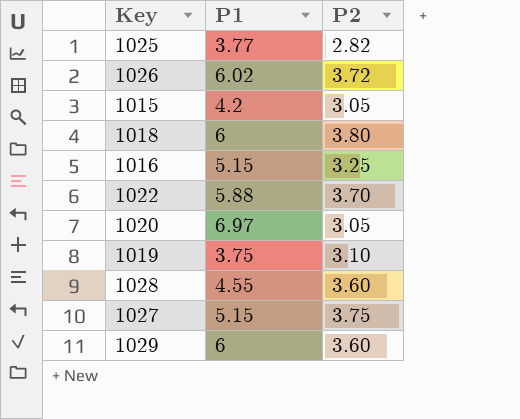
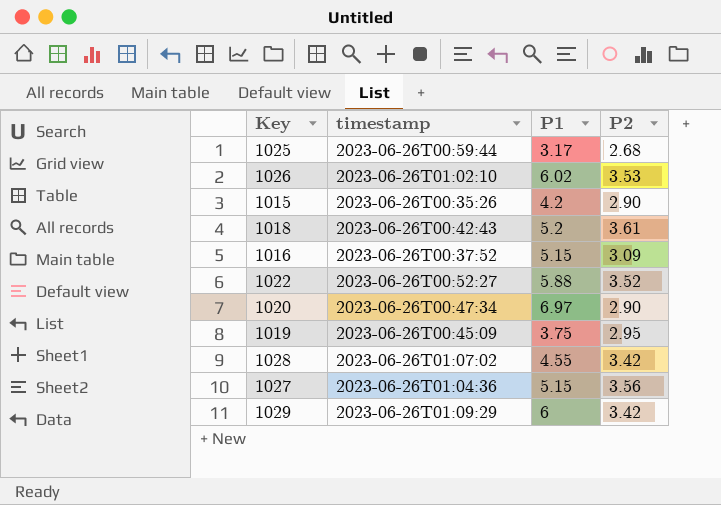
column timestamp | position: none -> 2
1025 | P1: 3.77 -> 3.17
1025 | P2: 2.82 -> 2.68
1026 | P2: 3.72 -> 3.53
1015 | P2: 3.05 -> 2.90
1018 | P1: 6 -> 5.2
1018 | P2: 3.80 -> 3.61
1016 | P2: 3.25 -> 3.09
1022 | P2: 3.70 -> 3.52
1020 | P2: 3.05 -> 2.90
1019 | P2: 3.10 -> 2.95
1028 | P2: 3.60 -> 3.42
1027 | P2: 3.75 -> 3.56
1029 | P2: 3.60 -> 3.42

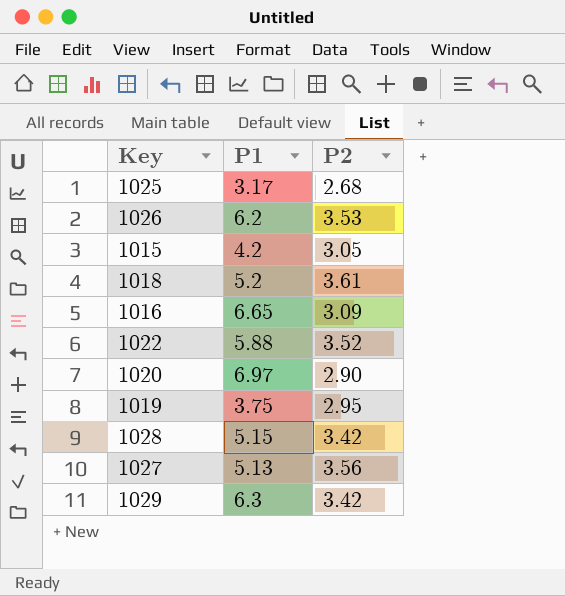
column timestamp | position: 2 -> none
1026 | P1: 6.02 -> 6.2
1015 | P2: 2.90 -> 3.05
1016 | P1: 5.15 -> 6.65
1028 | P1: 4.55 -> 5.15
1027 | P1: 5.15 -> 5.13
1029 | P1: 6 -> 6.3

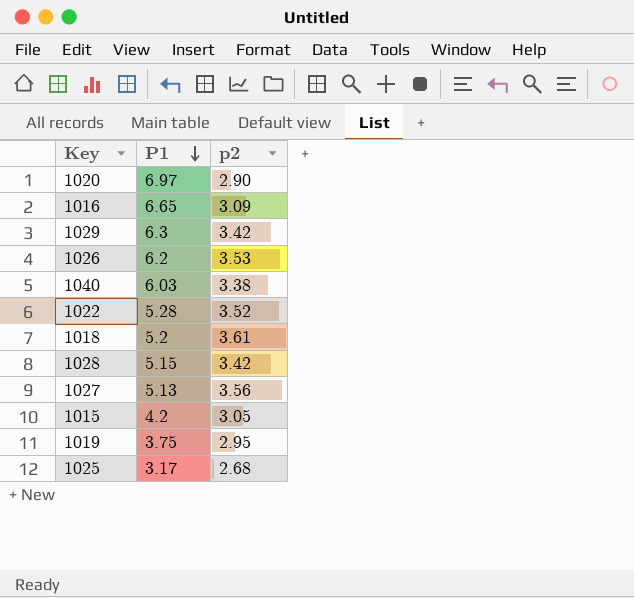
row order: none -> P1 descending
column name: P2 -> p2
row 1040: none -> 6.03 | 3.38
1022 | P1: 5.88 -> 5.28

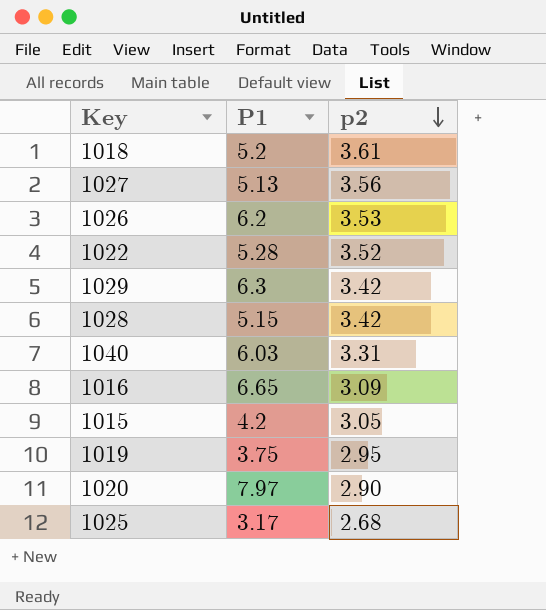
row order: P1 descending -> p2 descending
1040 | p2: 3.38 -> 3.31
1020 | P1: 6.97 -> 7.97

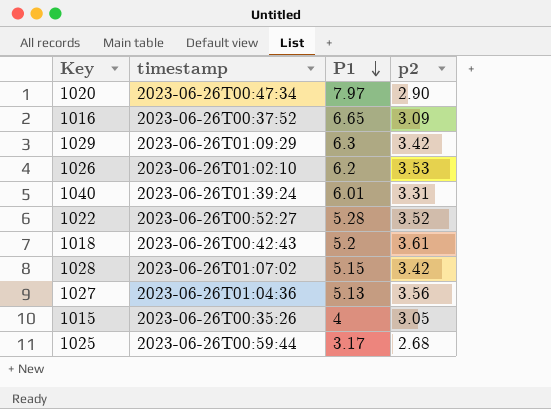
row order: p2 descending -> P1 descending
column timestamp | position: none -> 2
row 1019: 3.75 | 2.95 -> none
1040 | P1: 6.03 -> 6.01
1015 | P1: 4.2 -> 4

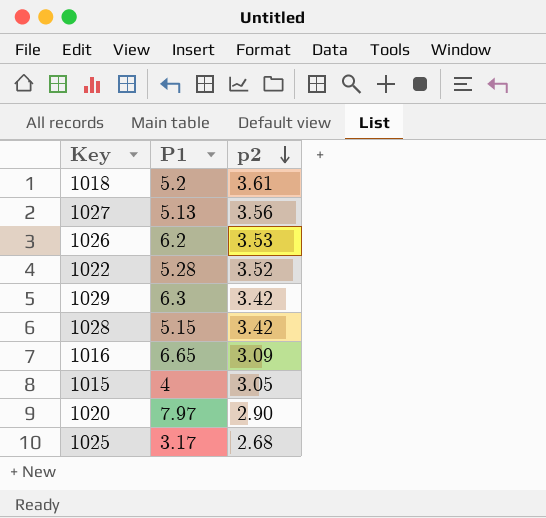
row order: P1 descending -> p2 descending
column timestamp | position: 2 -> none
row 1040: 2023-06-26T01:39:24 | 6.01 | 3.31 -> none

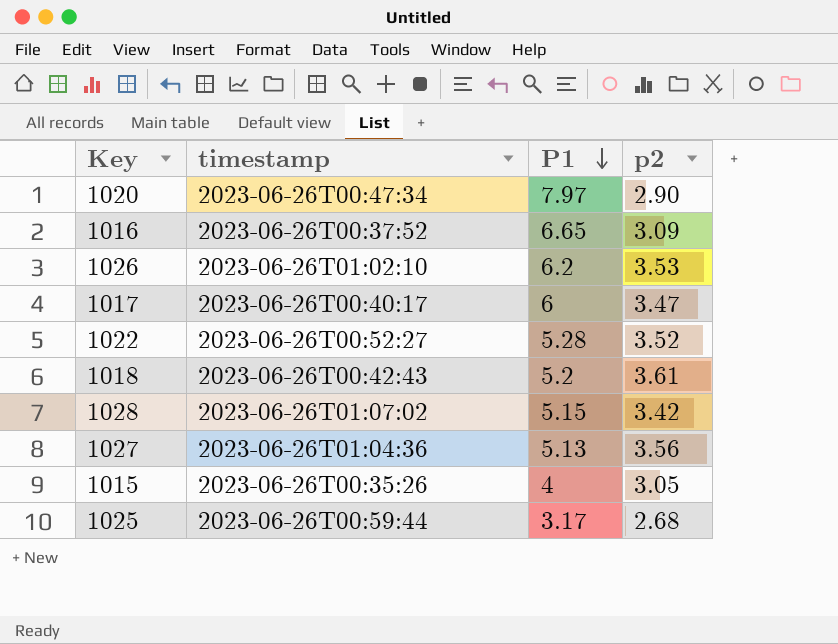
row order: p2 descending -> P1 descending
column timestamp | position: none -> 2
row 1029: 6.3 | 3.42 -> none
row 1017: none -> 2023-06-26T00:40:17 | 6 | 3.47

